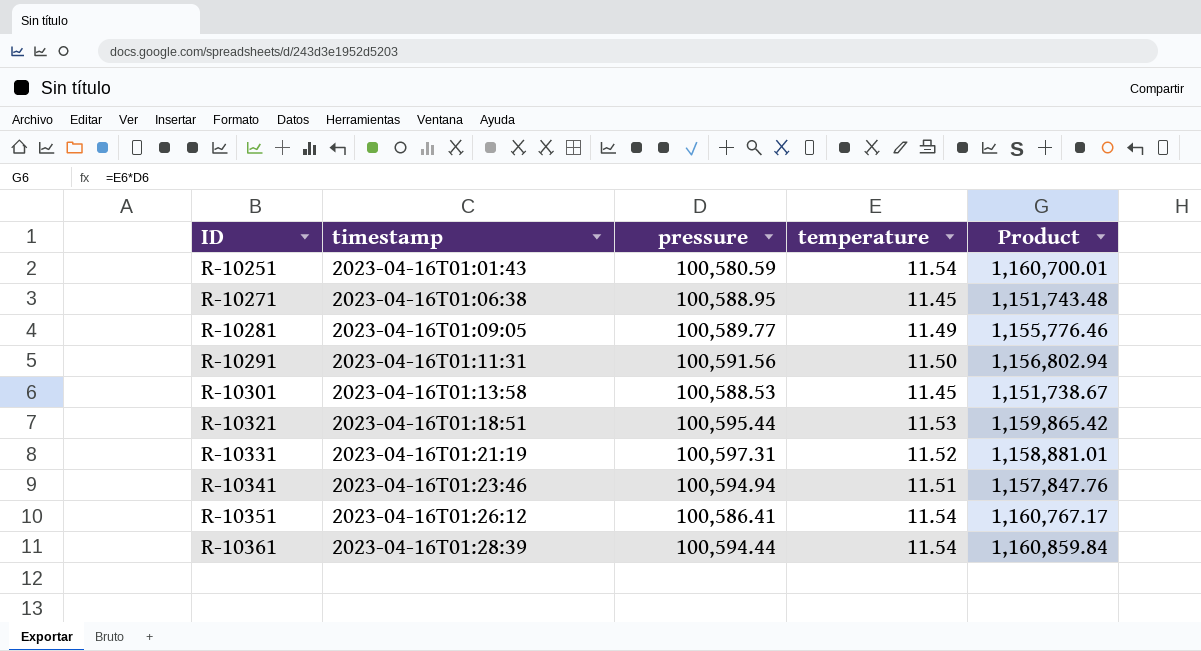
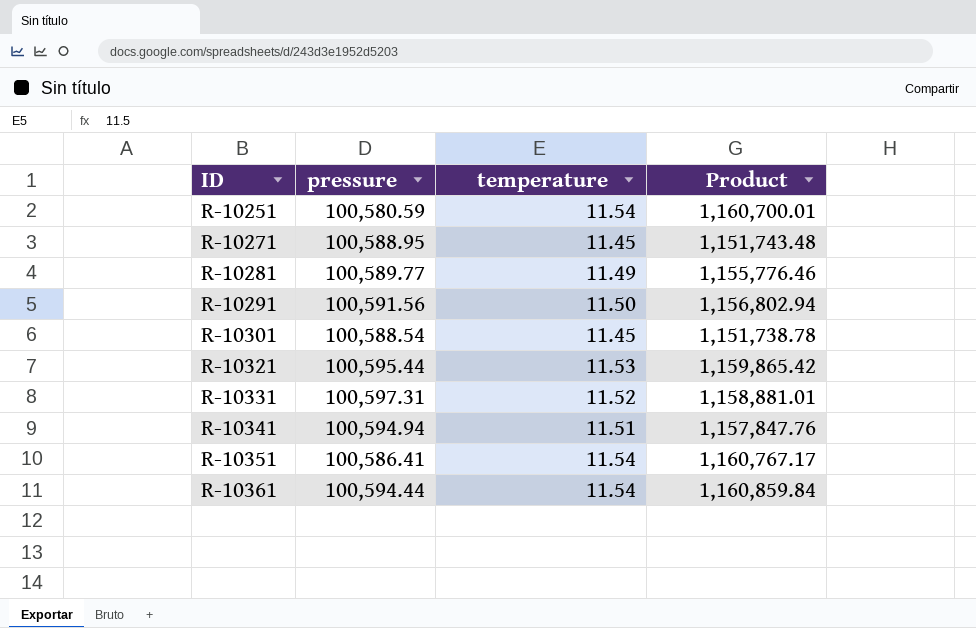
column timestamp | position: 2 -> none
R-10301 | pressure: 100,588.53 -> 100,588.54
R-10301 | Product: 1,151,738.67 -> 1,151,738.78

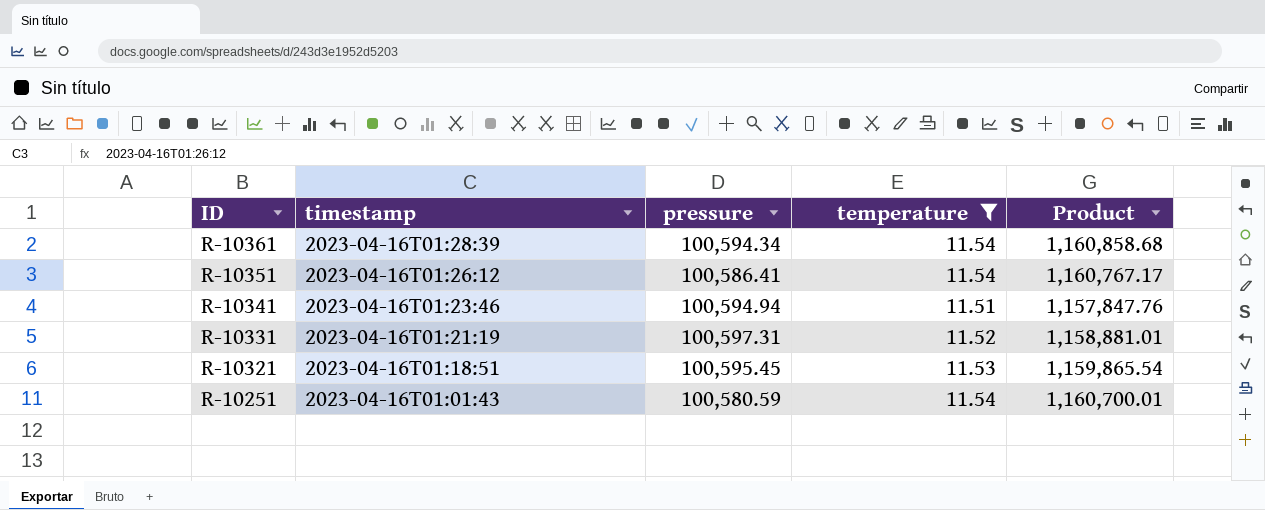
filter: none -> temperature >= 11.51
row order: ID ascending -> ID descending
column timestamp | position: none -> 2
R-10361 | pressure: 100,594.44 -> 100,594.34
R-10361 | Product: 1,160,859.84 -> 1,160,858.68
R-10321 | pressure: 100,595.44 -> 100,595.45
R-10321 | Product: 1,159,865.42 -> 1,159,865.54

